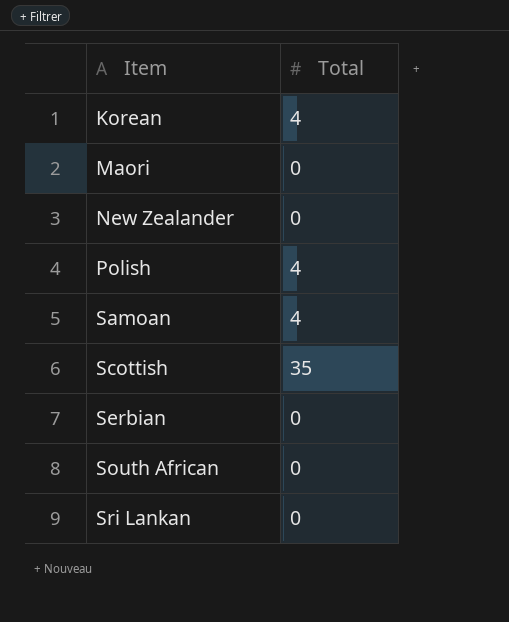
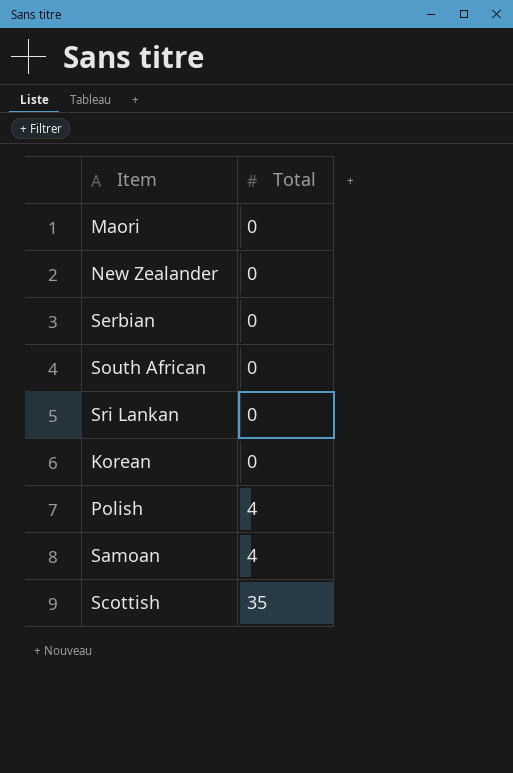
row order: Item ascending -> Total ascending
Korean | Total: 4 -> 0

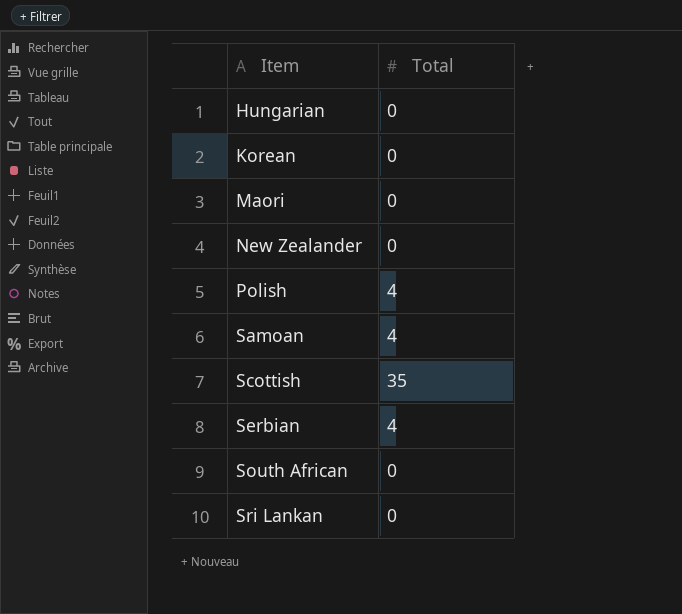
row order: Total ascending -> Item ascending
row Hungarian: none -> 0
Serbian | Total: 0 -> 4

